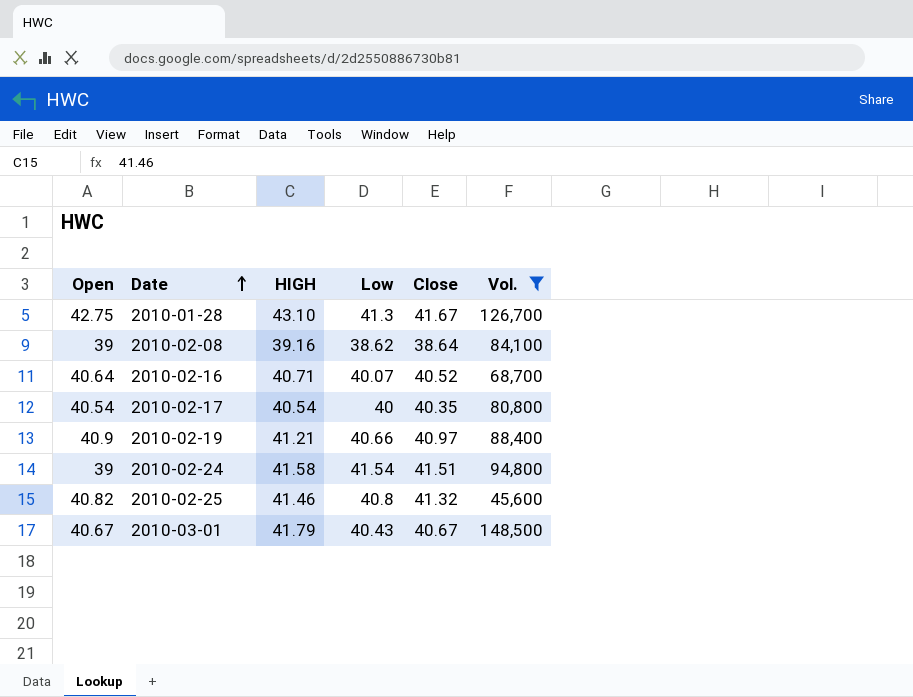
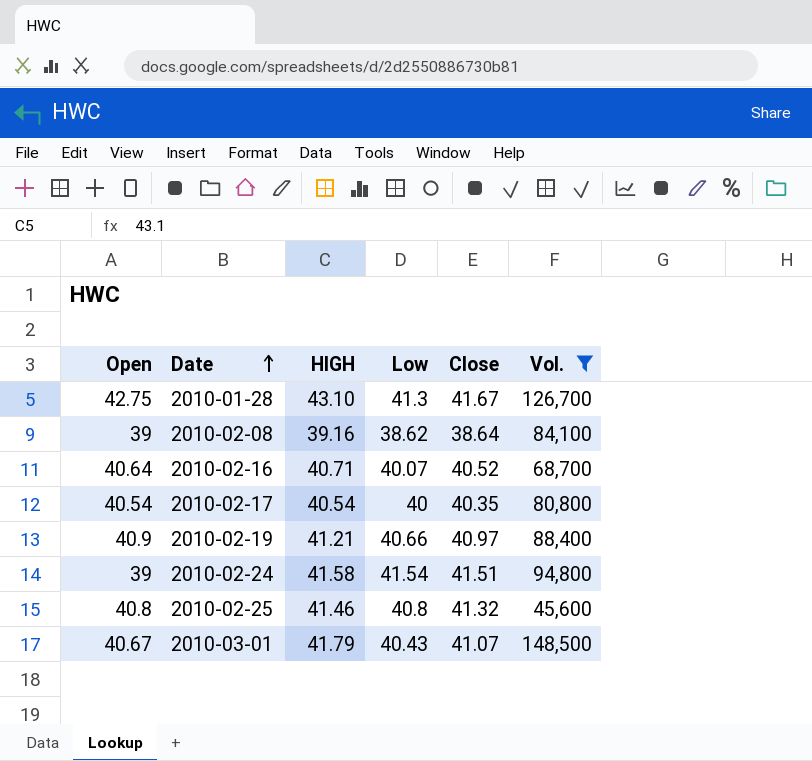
2010-02-25 | Open: 40.82 -> 40.8
2010-03-01 | Close: 40.67 -> 41.07

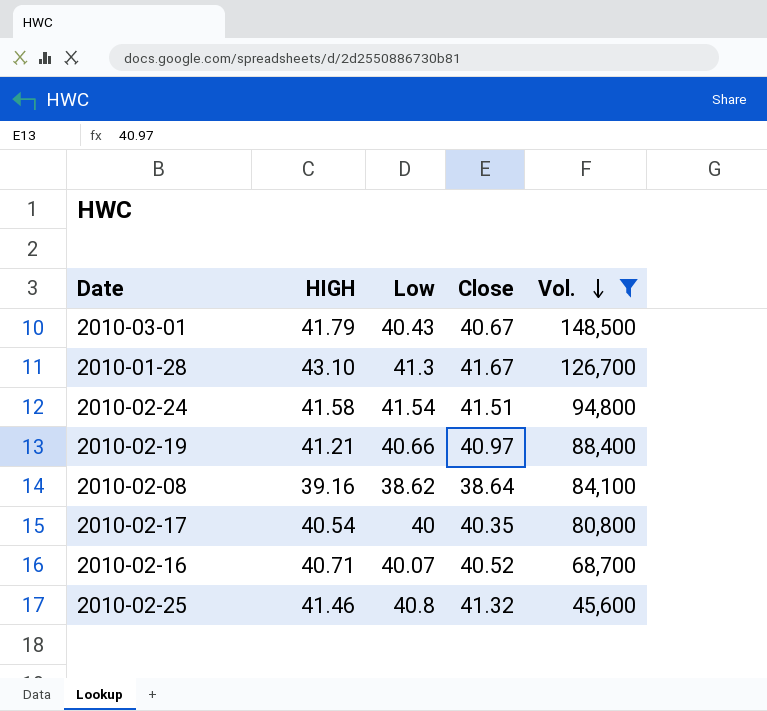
row order: Date ascending -> Vol. descending
column Open | position: 1 -> none
2010-03-01 | Close: 41.07 -> 40.67

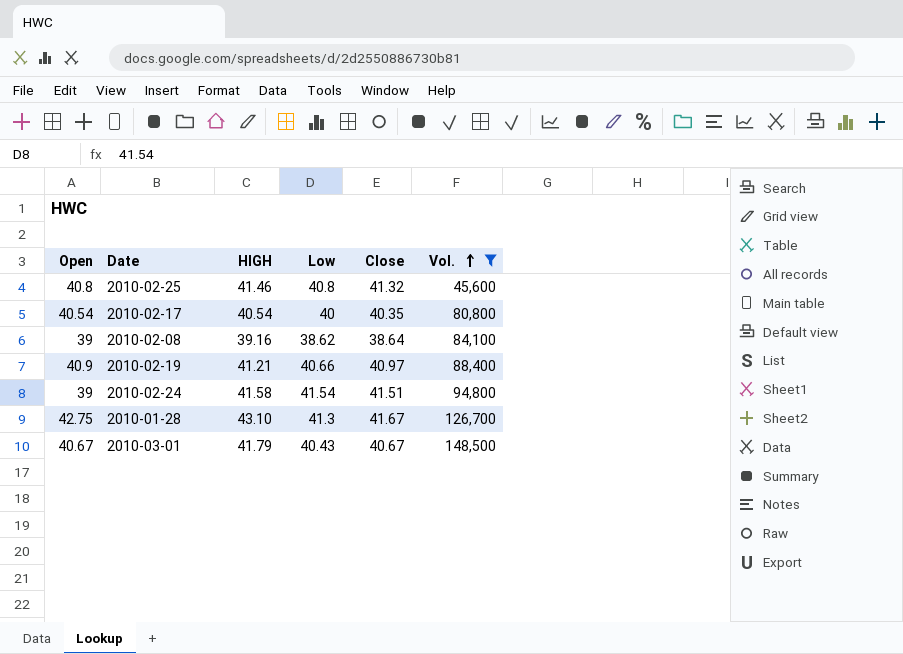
row order: Vol. descending -> Vol. ascending
column Open | position: none -> 1
row 2010-02-16: 40.71 | 40.07 | 40.52 | 68,700 -> none

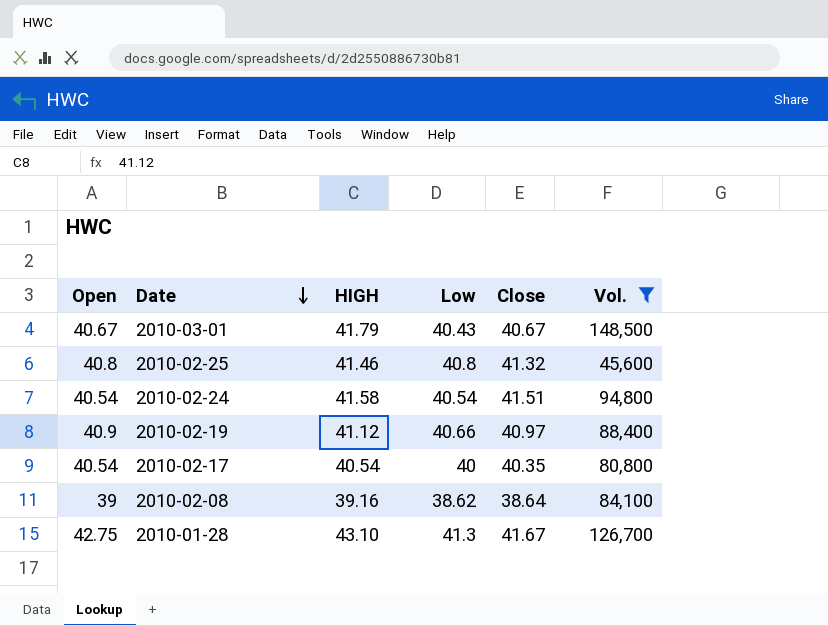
row order: Vol. ascending -> Date descending
2010-02-24 | Open: 39 -> 40.54
2010-02-24 | Low: 41.54 -> 40.54
2010-02-19 | HIGH: 41.21 -> 41.12

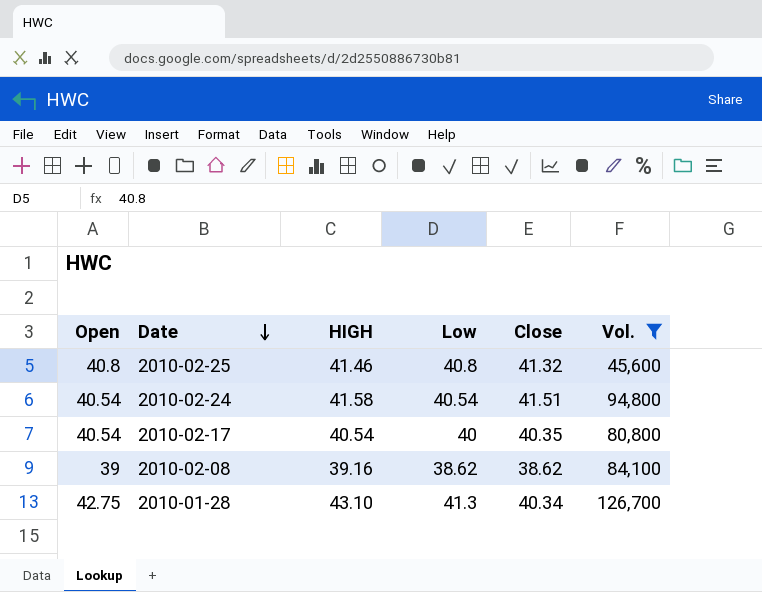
row 2010-03-01: 40.67 | 41.79 | 40.43 | 40.67 | 148,500 -> none
row 2010-02-19: 40.9 | 41.12 | 40.66 | 40.97 | 88,400 -> none
2010-02-08 | Close: 38.64 -> 38.62
2010-01-28 | Close: 41.67 -> 40.34

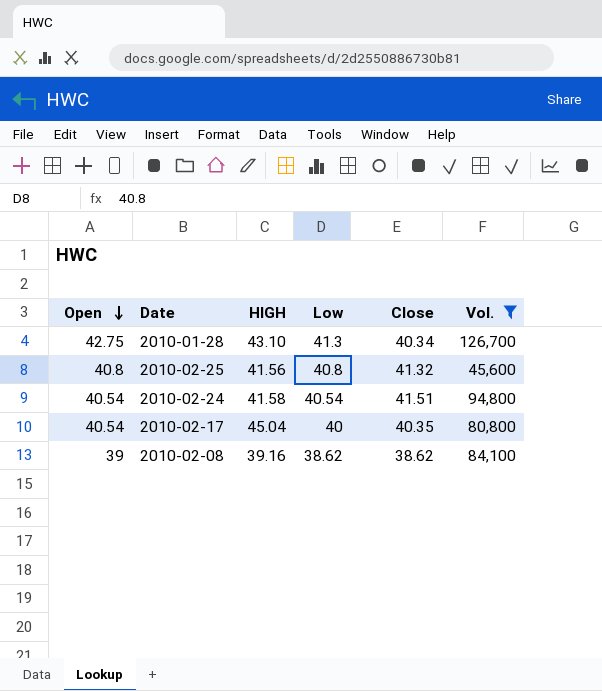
row order: Date descending -> Open descending
2010-02-25 | HIGH: 41.46 -> 41.56
2010-02-17 | HIGH: 40.54 -> 45.04

